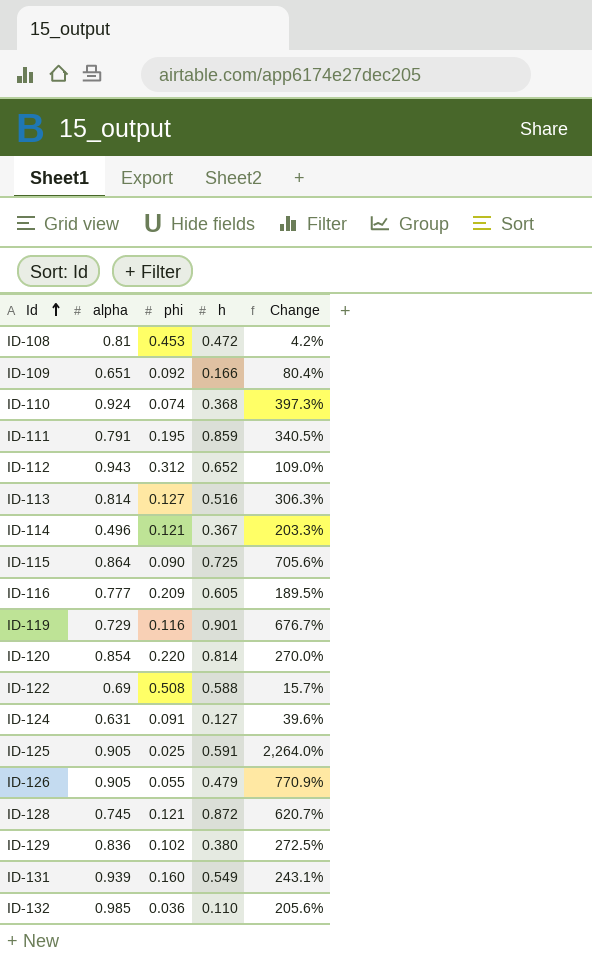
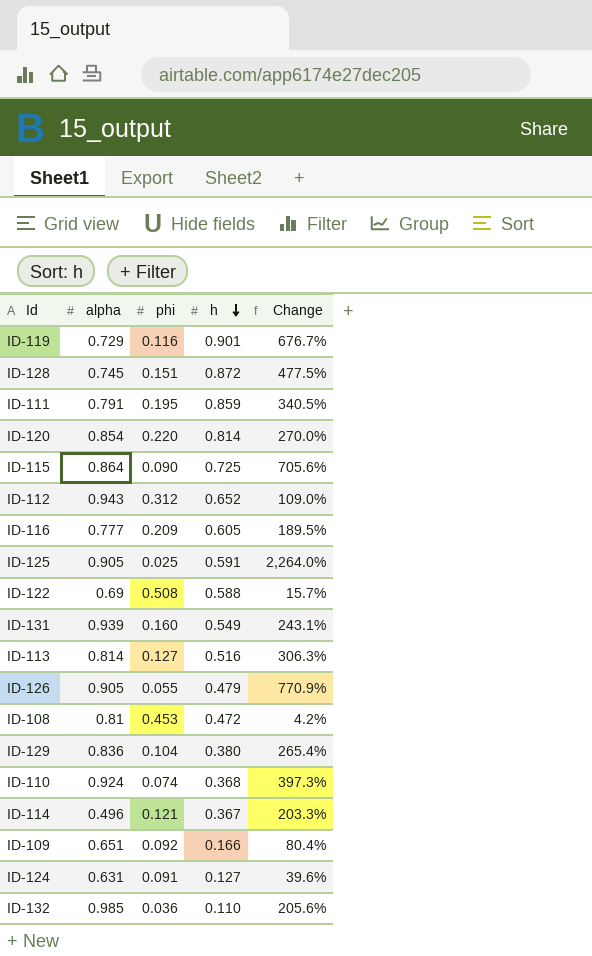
row order: Id ascending -> h descending
ID-128 | phi: 0.121 -> 0.151
ID-128 | Change: 620.7% -> 477.5%
ID-129 | phi: 0.102 -> 0.104
ID-129 | Change: 272.5% -> 265.4%

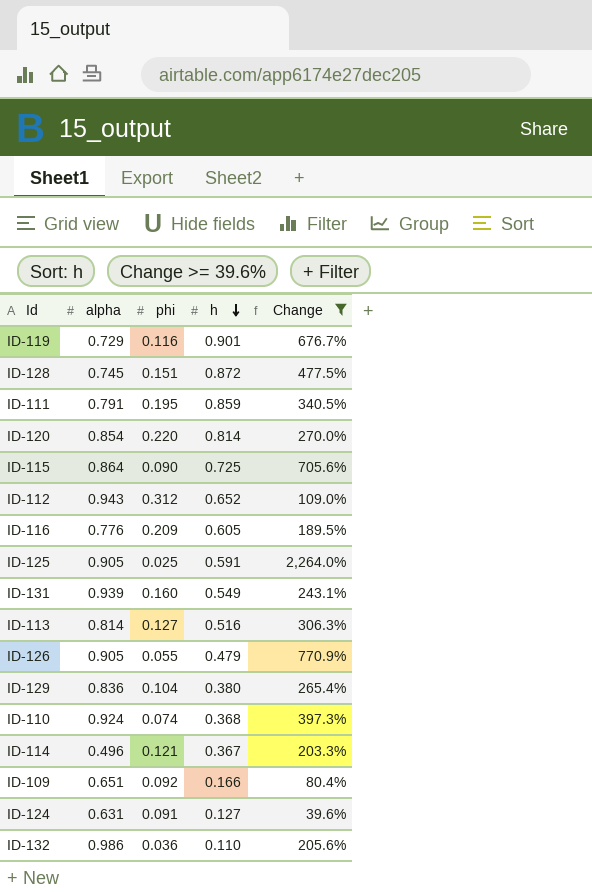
filter: none -> Change >= 39.6%
ID-116 | alpha: 0.777 -> 0.776
ID-132 | alpha: 0.985 -> 0.986

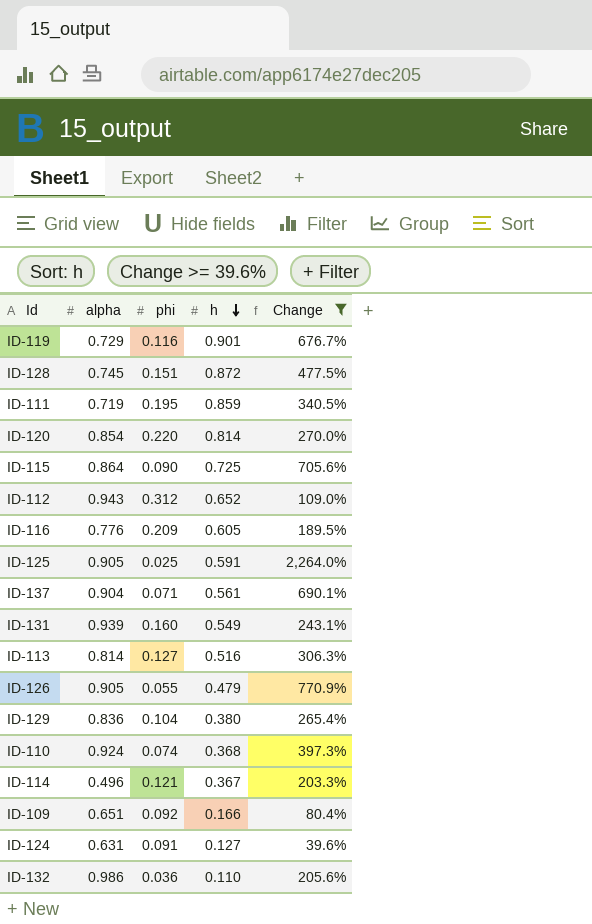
ID-111 | alpha: 0.791 -> 0.719
row ID-137: none -> 0.904 | 0.071 | 0.561 | 690.1%

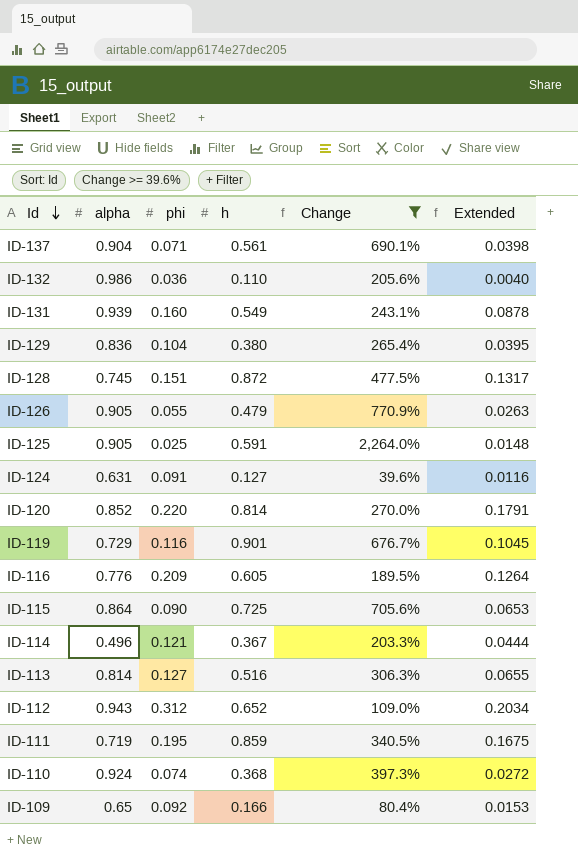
row order: h descending -> Id descending
column Extended | formula: none -> [phi] * [h]
ID-120 | alpha: 0.854 -> 0.852
ID-109 | alpha: 0.651 -> 0.65

